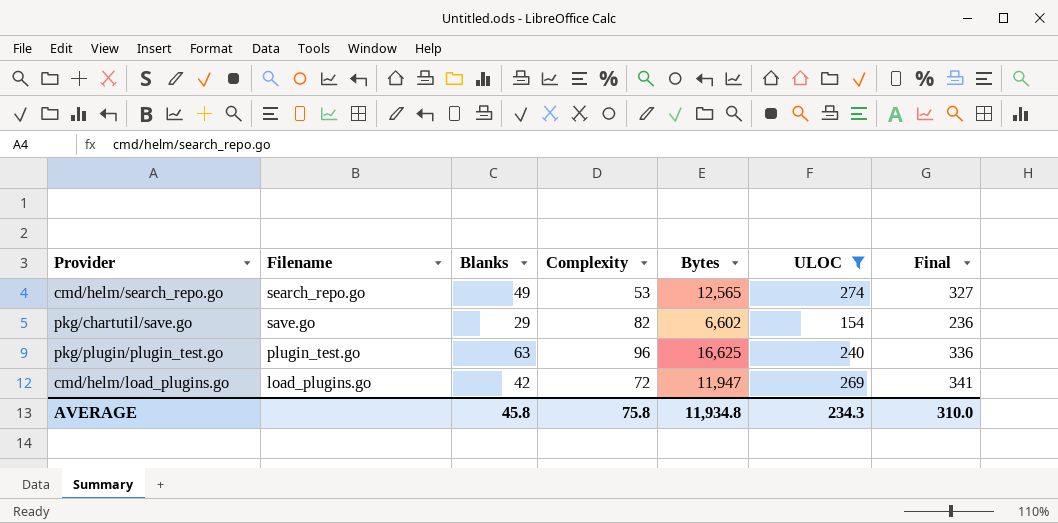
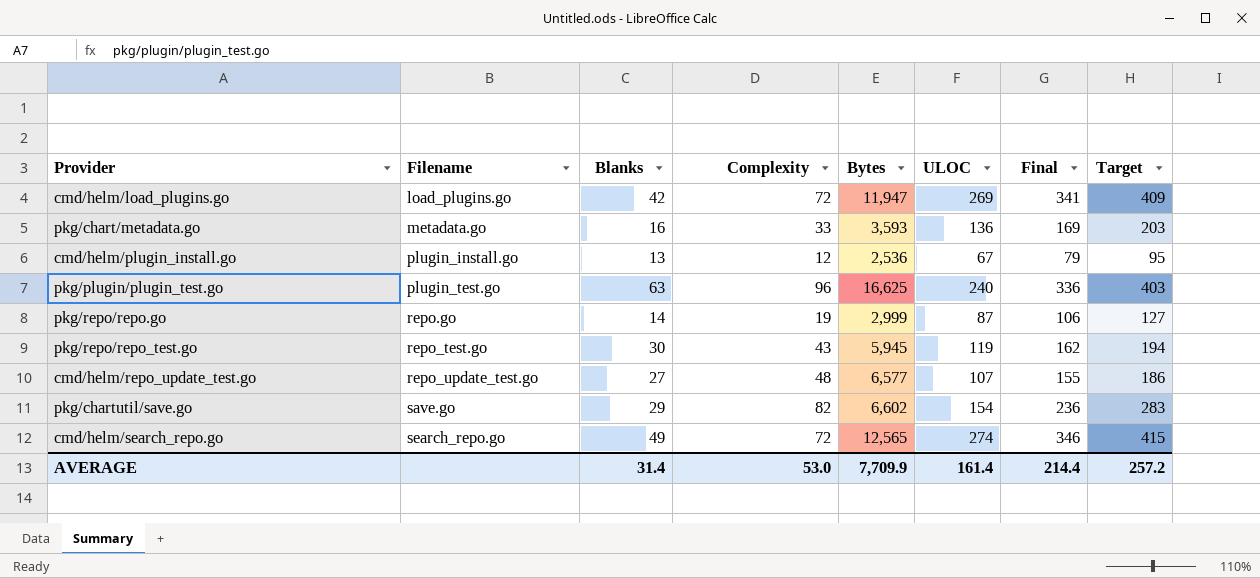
filter: ULOC >= 154 -> none
row order: Filename descending -> Filename ascending
column Target | formula: none -> [Final] * 1.2
cmd/helm/search_repo.go | Complexity: 53 -> 72
cmd/helm/search_repo.go | Final: 327 -> 346
AVERAGE | Blanks: 45.8 -> 31.4
AVERAGE | Complexity: 75.8 -> 53.0
AVERAGE | Bytes: 11,934.8 -> 7,709.9
AVERAGE | ULOC: 234.3 -> 161.4
AVERAGE | Final: 310.0 -> 214.4

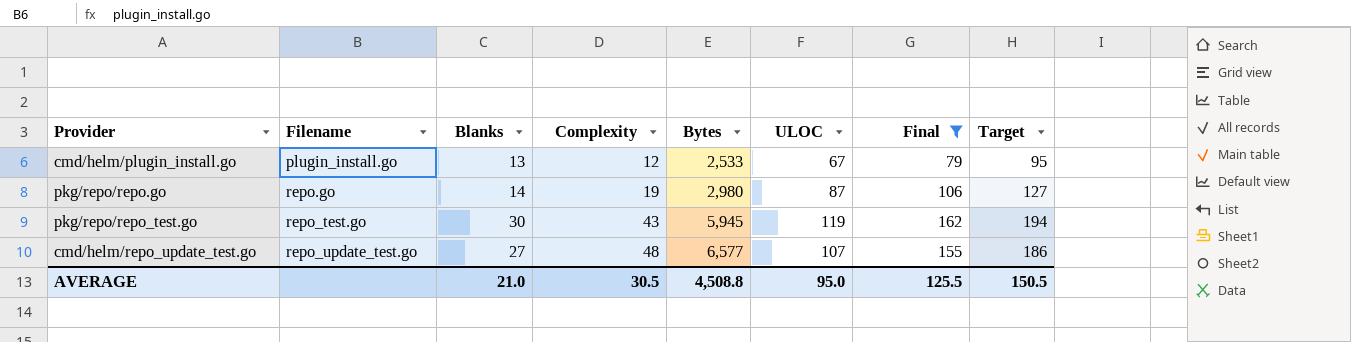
filter: none -> Final <= 162
cmd/helm/plugin_install.go | Bytes: 2,536 -> 2,533
pkg/repo/repo.go | Bytes: 2,999 -> 2,980
AVERAGE | Blanks: 31.4 -> 21.0
AVERAGE | Complexity: 53.0 -> 30.5
AVERAGE | Bytes: 7,709.9 -> 4,508.8
AVERAGE | ULOC: 161.4 -> 95.0
AVERAGE | Final: 214.4 -> 125.5
AVERAGE | Target: 257.2 -> 150.5

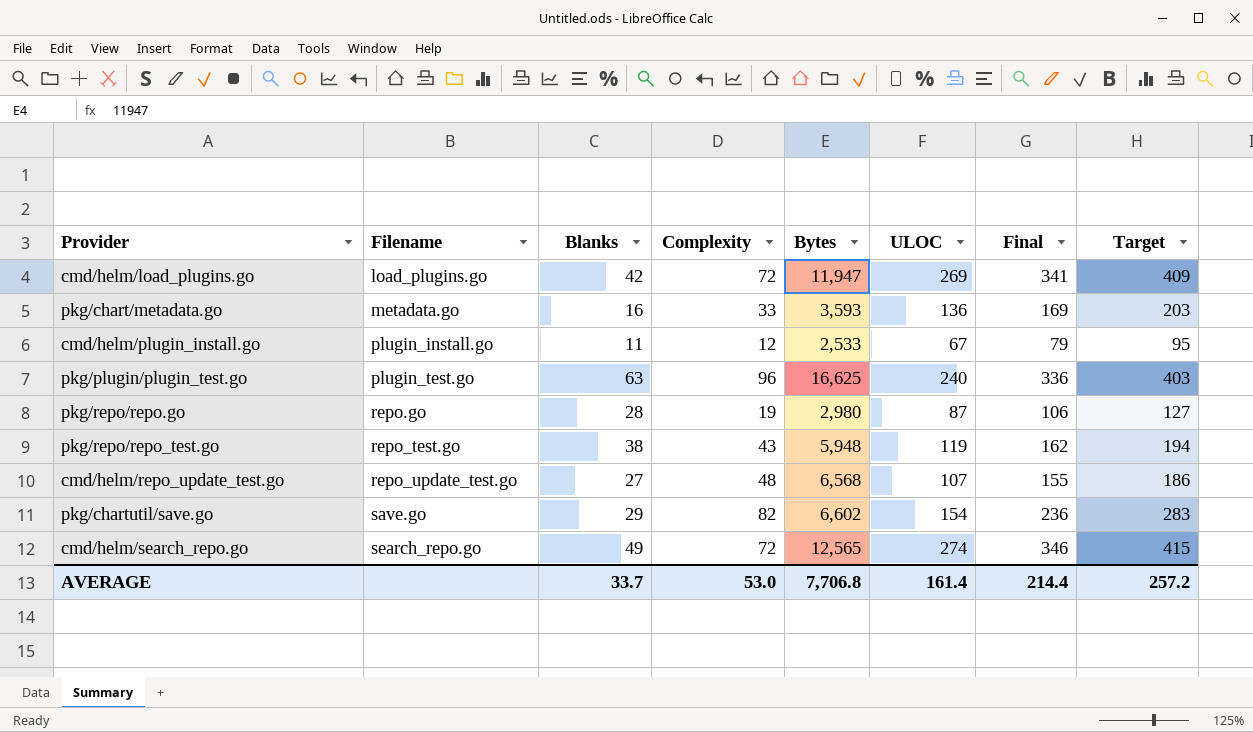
filter: Final <= 162 -> none
cmd/helm/plugin_install.go | Blanks: 13 -> 11
pkg/repo/repo.go | Blanks: 14 -> 28
pkg/repo/repo_test.go | Blanks: 30 -> 38
pkg/repo/repo_test.go | Bytes: 5,945 -> 5,948
cmd/helm/repo_update_test.go | Bytes: 6,577 -> 6,568
AVERAGE | Blanks: 21.0 -> 33.7
AVERAGE | Complexity: 30.5 -> 53.0
AVERAGE | Bytes: 4,508.8 -> 7,706.8
AVERAGE | ULOC: 95.0 -> 161.4
AVERAGE | Final: 125.5 -> 214.4
AVERAGE | Target: 150.5 -> 257.2

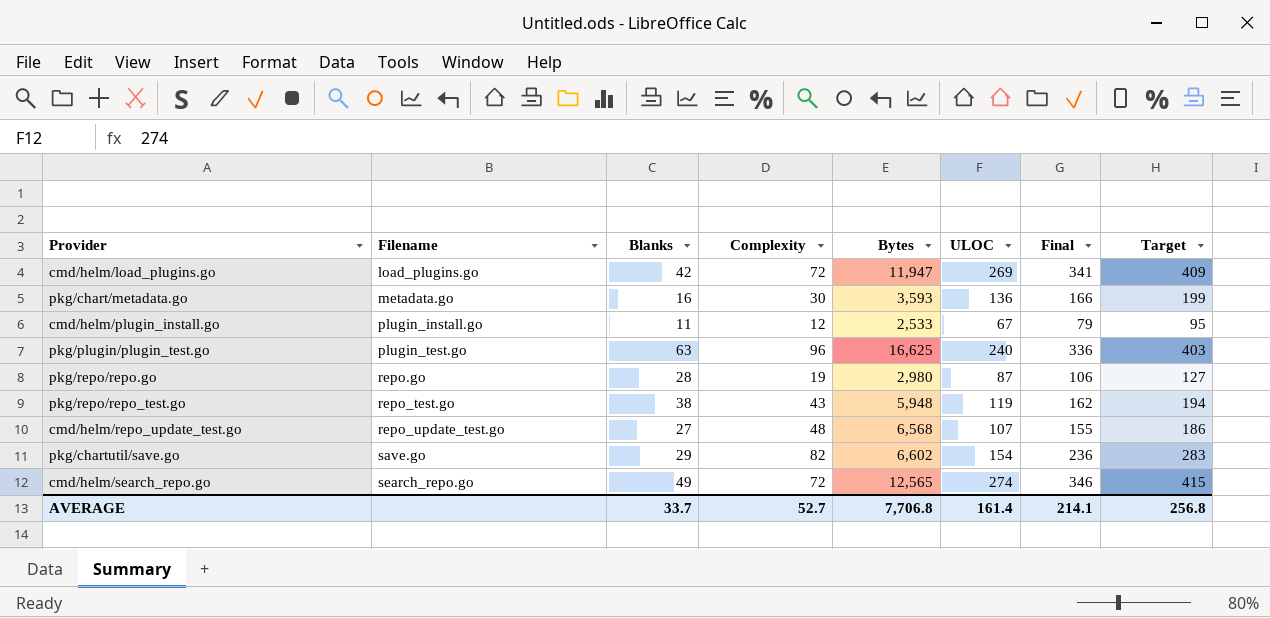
pkg/chart/metadata.go | Complexity: 33 -> 30
pkg/chart/metadata.go | Final: 169 -> 166
pkg/chart/metadata.go | Target: 203 -> 199
AVERAGE | Complexity: 53.0 -> 52.7
AVERAGE | Final: 214.4 -> 214.1
AVERAGE | Target: 257.2 -> 256.8

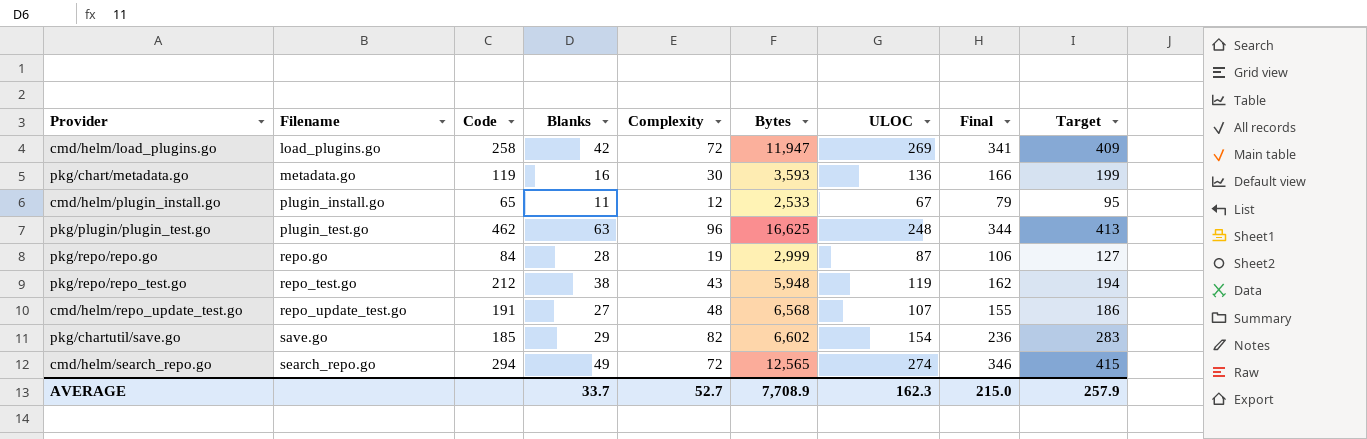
column Code | position: none -> 3
pkg/plugin/plugin_test.go | ULOC: 240 -> 248
pkg/plugin/plugin_test.go | Final: 336 -> 344
pkg/plugin/plugin_test.go | Target: 403 -> 413
pkg/repo/repo.go | Bytes: 2,980 -> 2,999
AVERAGE | Bytes: 7,706.8 -> 7,708.9
AVERAGE | ULOC: 161.4 -> 162.3
AVERAGE | Final: 214.1 -> 215.0
AVERAGE | Target: 256.8 -> 257.9

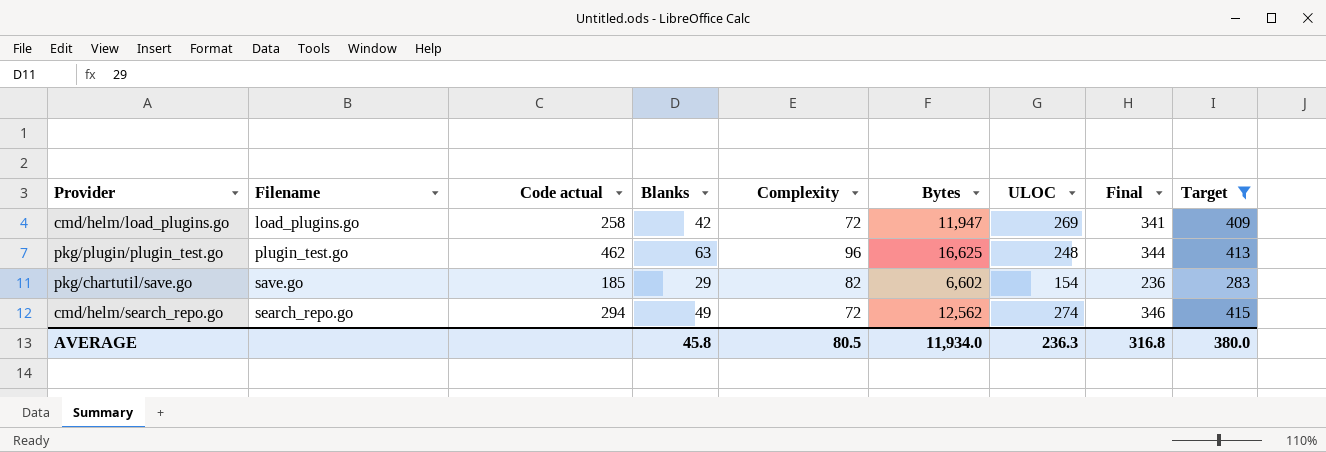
filter: none -> Target >= 283
column name: Code -> Code actual
cmd/helm/search_repo.go | Bytes: 12,565 -> 12,562
AVERAGE | Blanks: 33.7 -> 45.8
AVERAGE | Complexity: 52.7 -> 80.5
AVERAGE | Bytes: 7,708.9 -> 11,934.0
AVERAGE | ULOC: 162.3 -> 236.3
AVERAGE | Final: 215.0 -> 316.8
AVERAGE | Target: 257.9 -> 380.0

